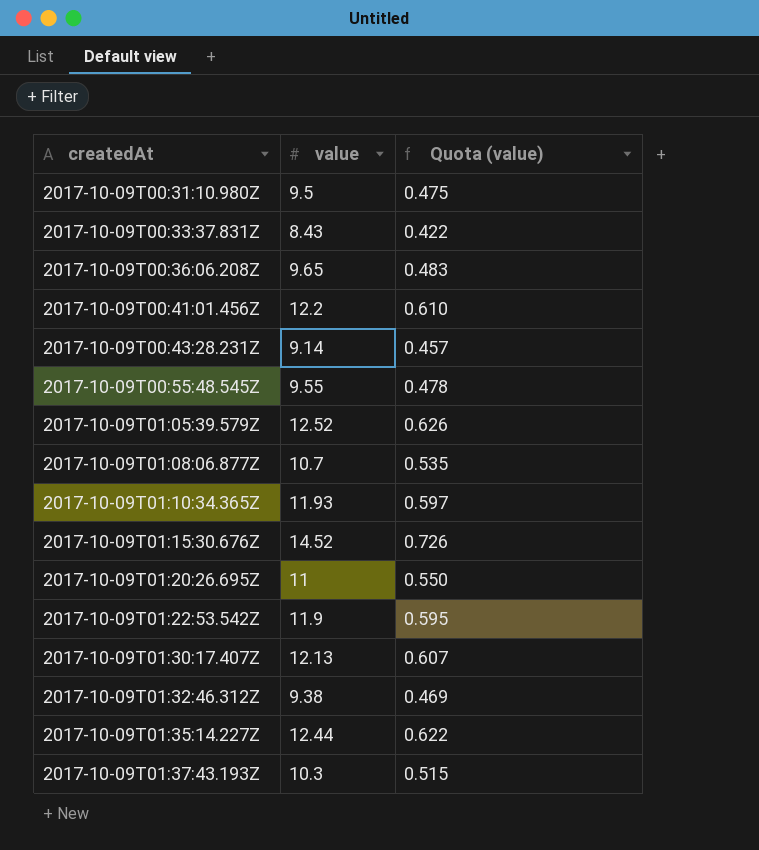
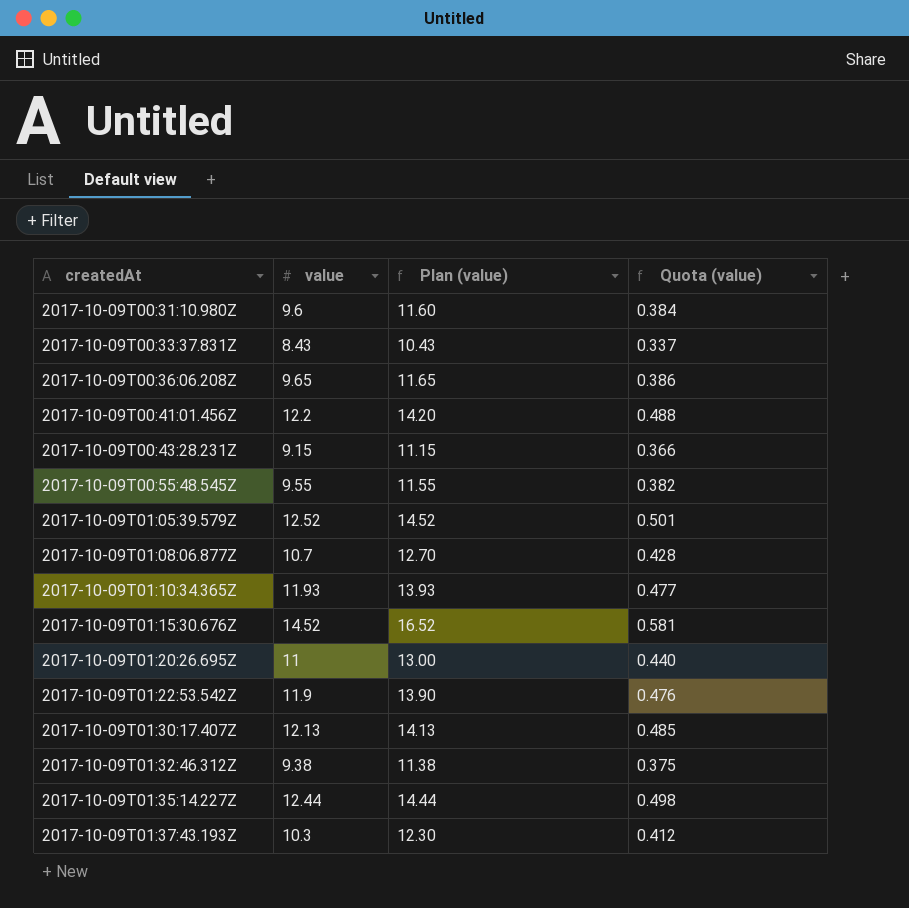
column Plan (value) | formula: none -> [value] + 2
column Quota (value) | formula: [value] * 0.05 -> [value] * 0.04
2017-10-09T00:31:10.980Z | value: 9.5 -> 9.6
2017-10-09T00:43:28.231Z | value: 9.14 -> 9.15

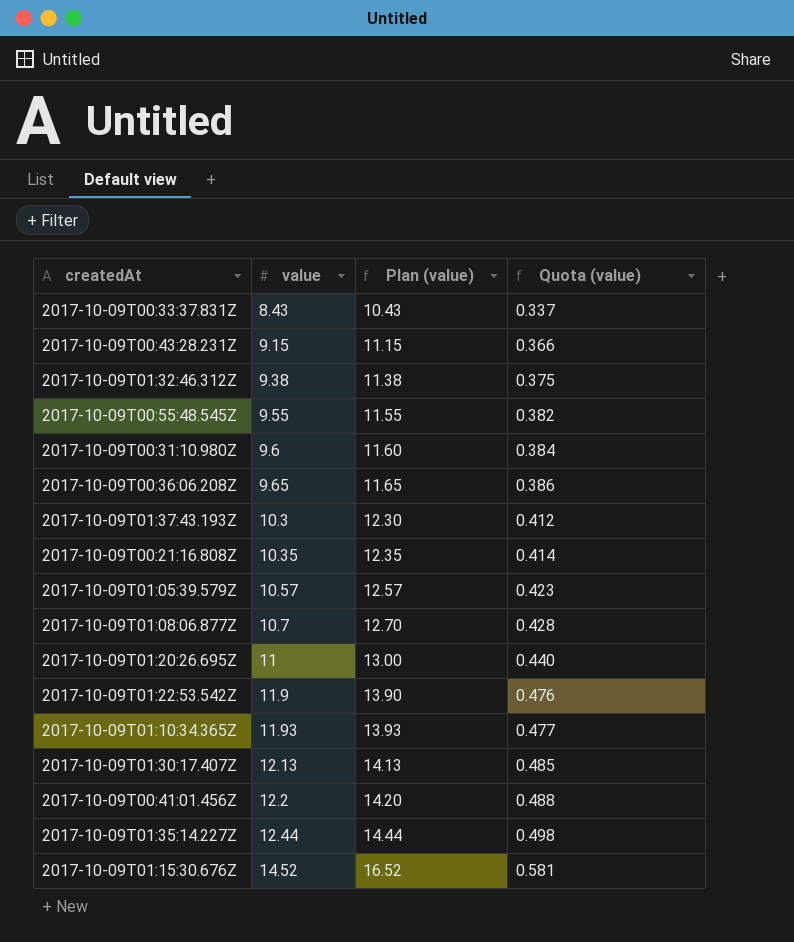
row order: createdAt ascending -> value ascending
row 2017-10-09T00:21:16.808Z: none -> 10.35 | 12.35 | 0.414
2017-10-09T01:05:39.579Z | value: 12.52 -> 10.57
2017-10-09T01:05:39.579Z | Plan (value): 14.52 -> 12.57
2017-10-09T01:05:39.579Z | Quota (value): 0.501 -> 0.423

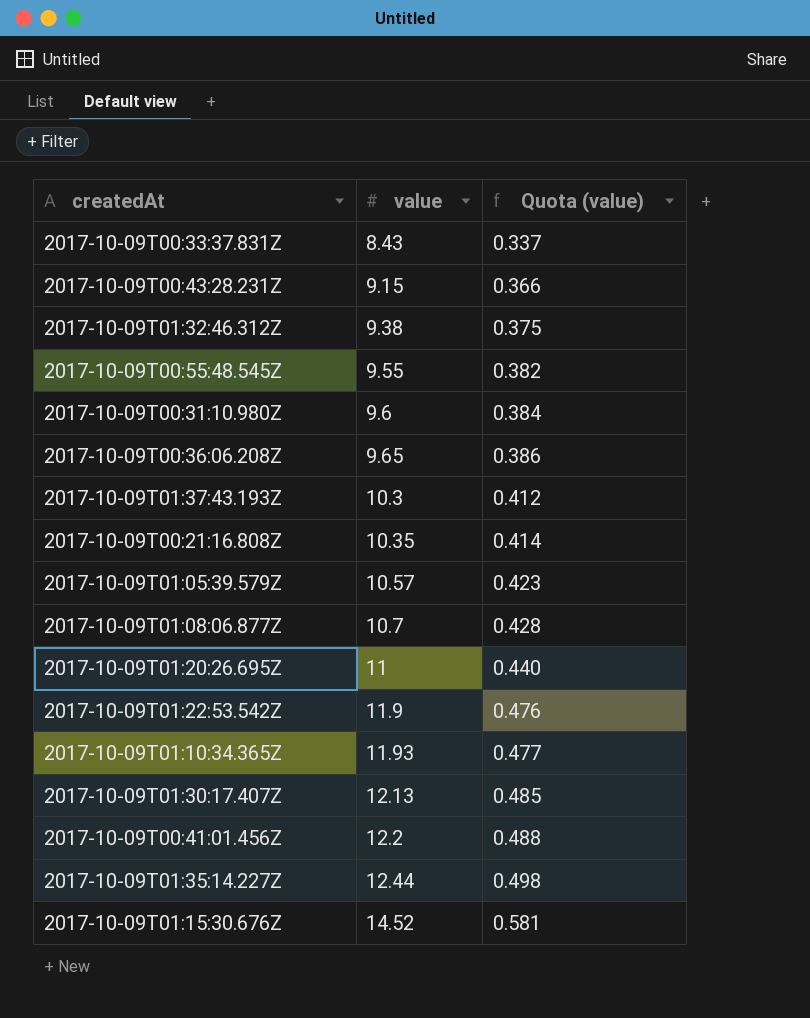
column Plan (value) | formula: [value] + 2 -> none

